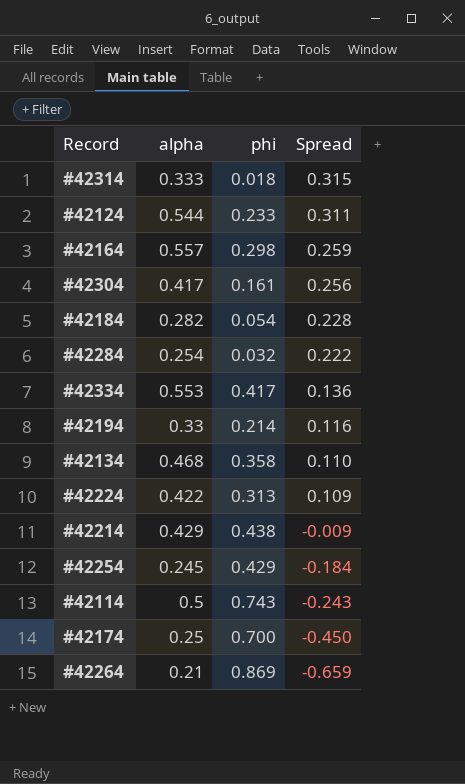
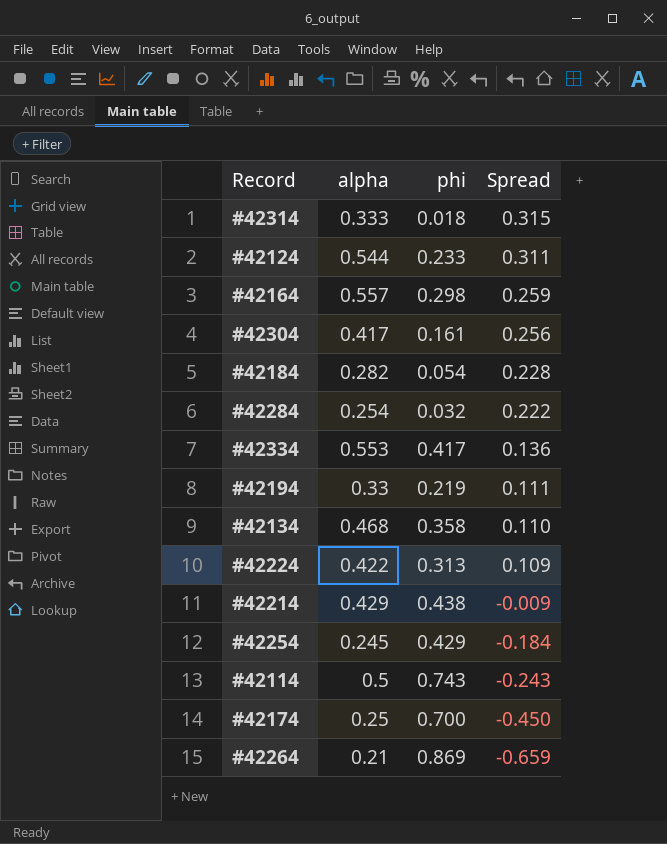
#42194 | phi: 0.214 -> 0.219
#42194 | Spread: 0.116 -> 0.111

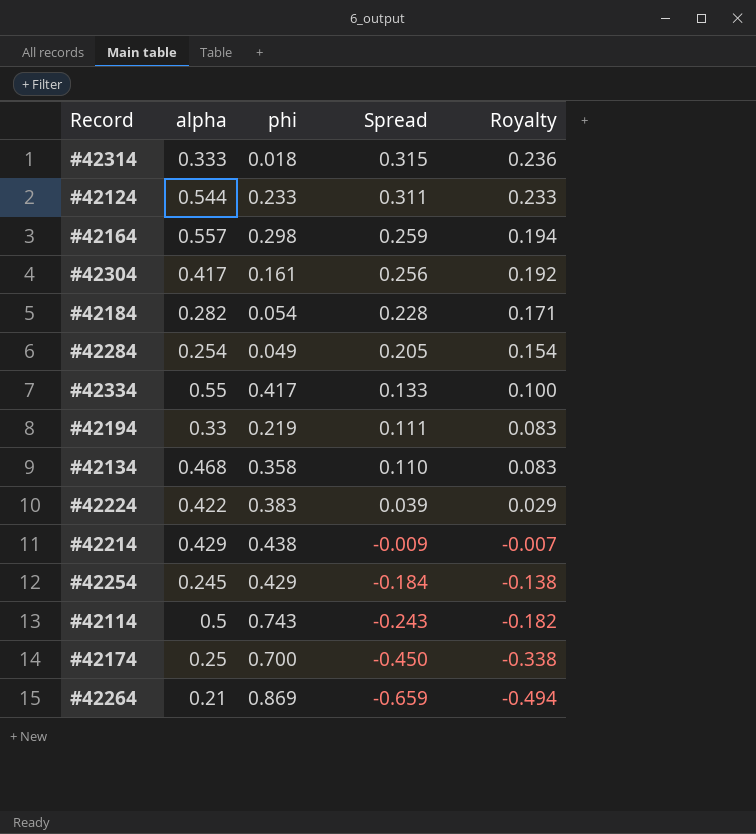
column Royalty | formula: none -> [Spread] * 0.75
#42284 | phi: 0.032 -> 0.049
#42284 | Spread: 0.222 -> 0.205
#42334 | alpha: 0.553 -> 0.55
#42334 | Spread: 0.136 -> 0.133
#42224 | phi: 0.313 -> 0.383
#42224 | Spread: 0.109 -> 0.039

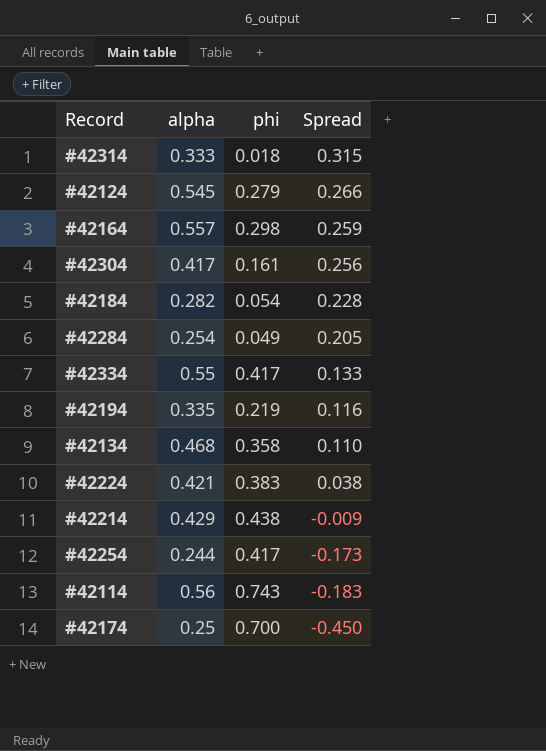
column Royalty | formula: [Spread] * 0.75 -> none
row #42264: 0.21 | 0.869 | -0.659 | -0.494 -> none
#42124 | alpha: 0.544 -> 0.545
#42124 | phi: 0.233 -> 0.279
#42124 | Spread: 0.311 -> 0.266
#42194 | alpha: 0.33 -> 0.335
#42194 | Spread: 0.111 -> 0.116
#42224 | alpha: 0.422 -> 0.421
#42224 | Spread: 0.039 -> 0.038
#42254 | alpha: 0.245 -> 0.244
#42254 | phi: 0.429 -> 0.417
#42254 | Spread: -0.184 -> -0.173
#42114 | alpha: 0.5 -> 0.56
#42114 | Spread: -0.243 -> -0.183

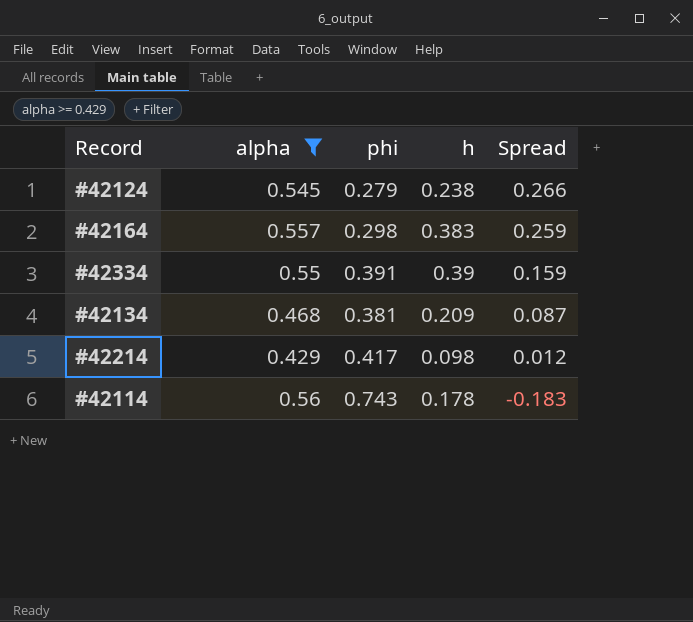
filter: none -> alpha >= 0.429
column h | position: none -> 4
#42334 | phi: 0.417 -> 0.391
#42334 | Spread: 0.133 -> 0.159
#42134 | phi: 0.358 -> 0.381
#42134 | Spread: 0.110 -> 0.087
#42214 | phi: 0.438 -> 0.417
#42214 | Spread: -0.009 -> 0.012

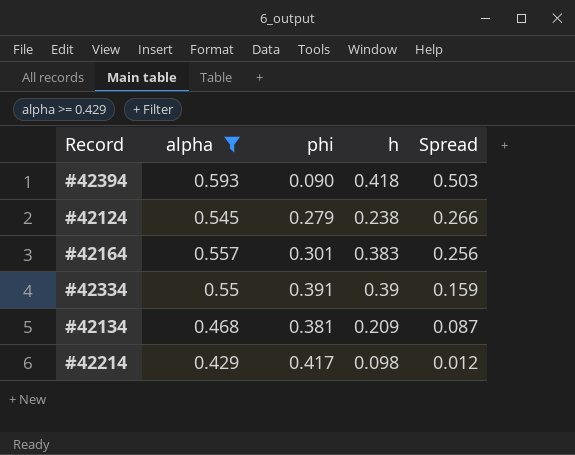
row #42114: 0.56 | 0.743 | 0.178 | -0.183 -> none
row #42394: none -> 0.593 | 0.090 | 0.418 | 0.503
#42164 | phi: 0.298 -> 0.301
#42164 | Spread: 0.259 -> 0.256

